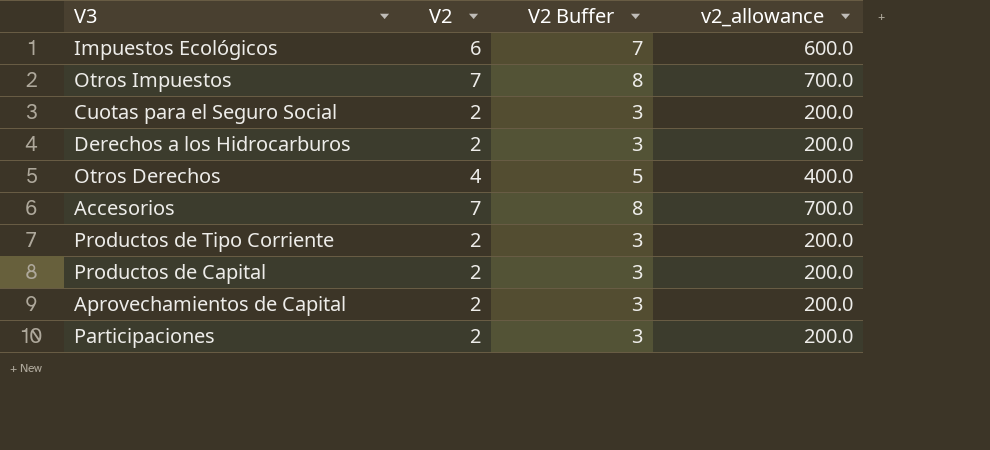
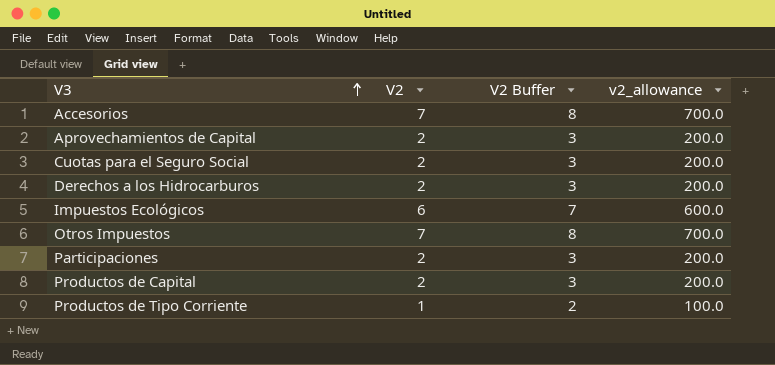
row order: none -> V3 ascending
row Otros Derechos: 4 | 5 | 400.0 -> none
Productos de Tipo Corriente | V2: 2 -> 1
Productos de Tipo Corriente | V2 Buffer: 3 -> 2
Productos de Tipo Corriente | v2_allowance: 200.0 -> 100.0

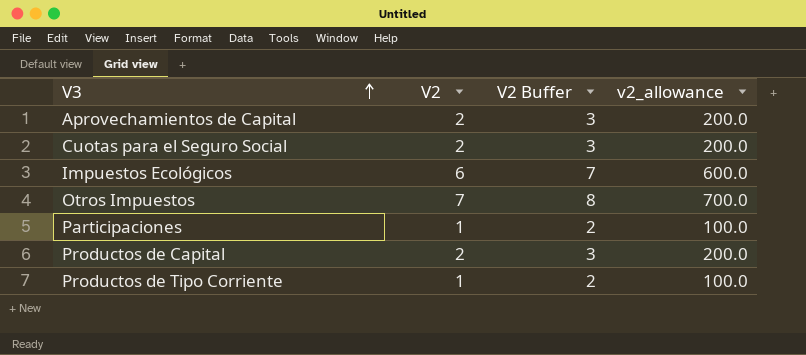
row Accesorios: 7 | 8 | 700.0 -> none
row Derechos a los Hidrocarburos: 2 | 3 | 200.0 -> none
Participaciones | V2: 2 -> 1
Participaciones | V2 Buffer: 3 -> 2
Participaciones | v2_allowance: 200.0 -> 100.0

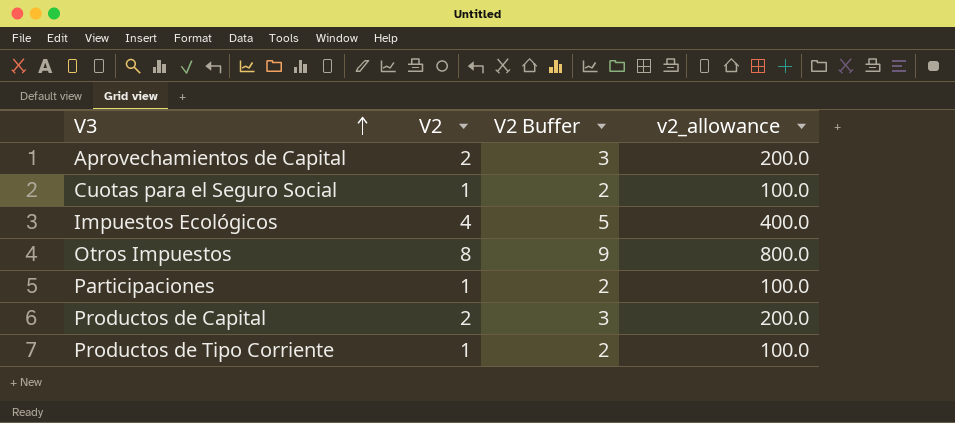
Cuotas para el Seguro Social | V2: 2 -> 1
Cuotas para el Seguro Social | V2 Buffer: 3 -> 2
Cuotas para el Seguro Social | v2_allowance: 200.0 -> 100.0
Impuestos Ecológicos | V2: 6 -> 4
Impuestos Ecológicos | V2 Buffer: 7 -> 5
Impuestos Ecológicos | v2_allowance: 600.0 -> 400.0
Otros Impuestos | V2: 7 -> 8
Otros Impuestos | V2 Buffer: 8 -> 9
Otros Impuestos | v2_allowance: 700.0 -> 800.0

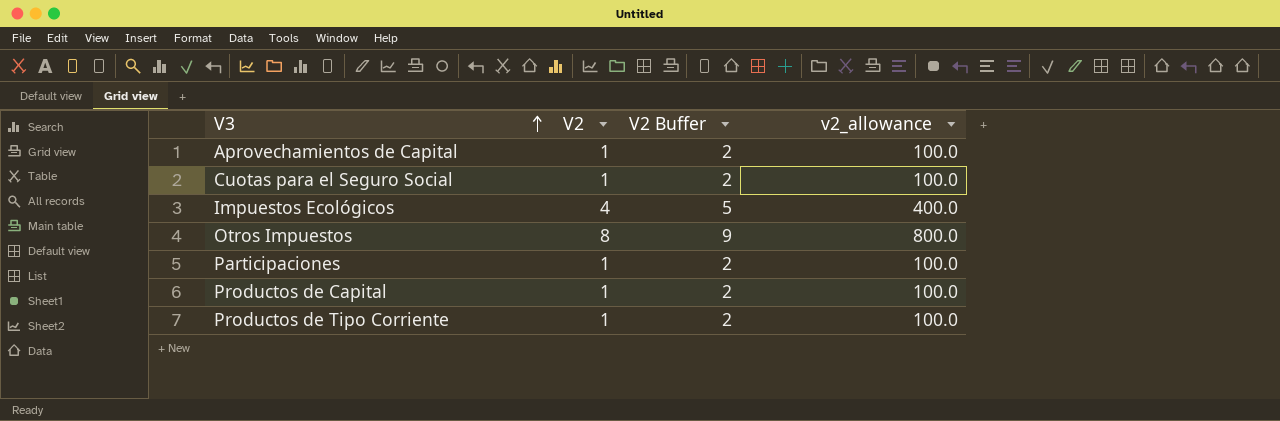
Aprovechamientos de Capital | V2: 2 -> 1
Aprovechamientos de Capital | V2 Buffer: 3 -> 2
Aprovechamientos de Capital | v2_allowance: 200.0 -> 100.0
Productos de Capital | V2: 2 -> 1
Productos de Capital | V2 Buffer: 3 -> 2
Productos de Capital | v2_allowance: 200.0 -> 100.0

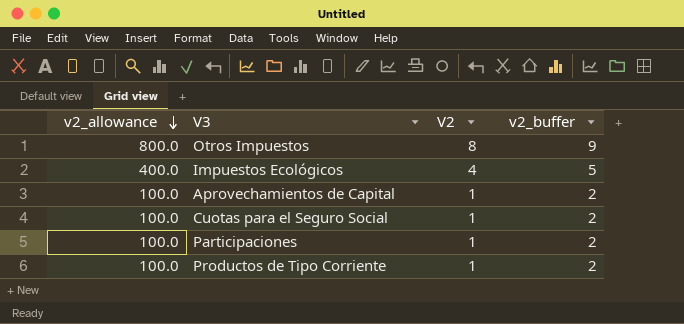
row order: V3 ascending -> v2_allowance descending
column v2_allowance | position: 4 -> 1
column name: V2 Buffer -> v2_buffer
row Productos de Capital: 1 | 2 | 100.0 -> none

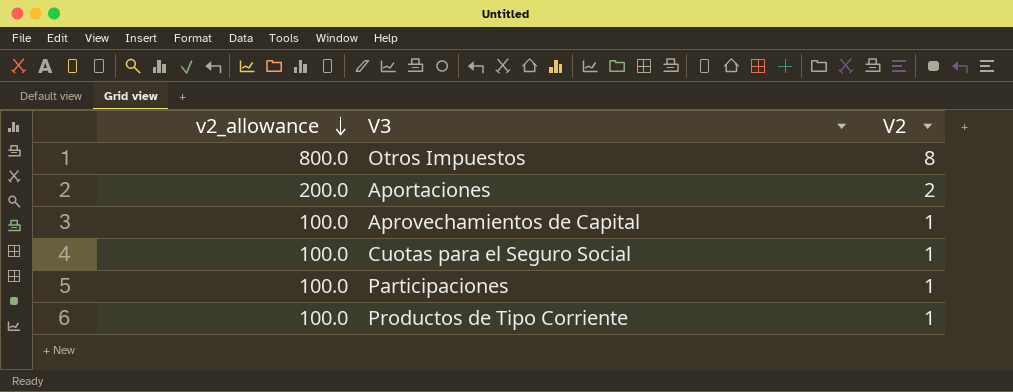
column v2_buffer | formula: [V2] + 1 -> none
row Impuestos Ecológicos: 400.0 | 4 | 5 -> none
row Aportaciones: none -> 200.0 | 2

